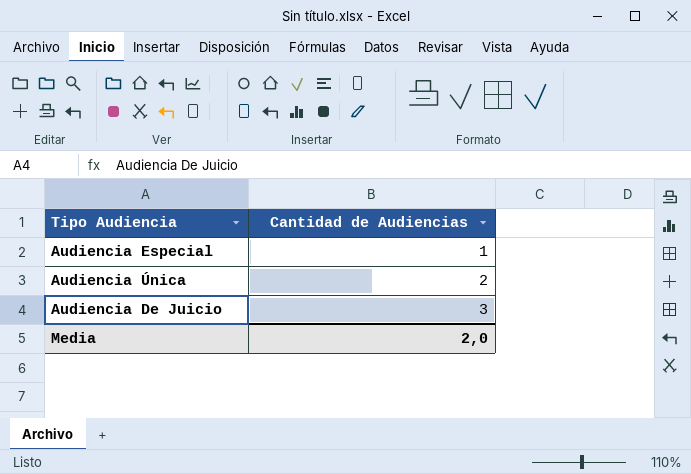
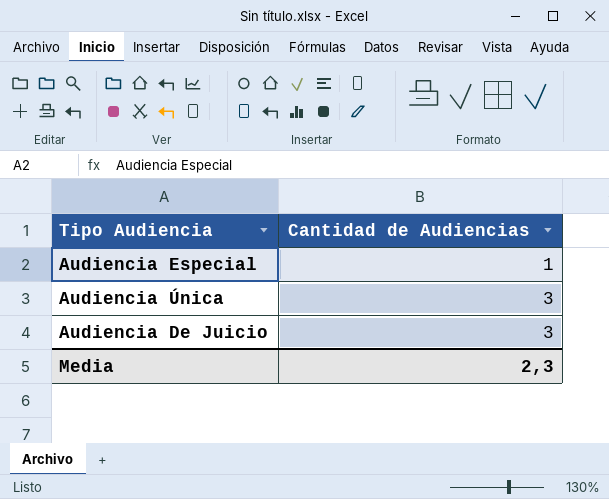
Audiencia Única | Cantidad de Audiencias: 2 -> 3
Media | Cantidad de Audiencias: 2,0 -> 2,3

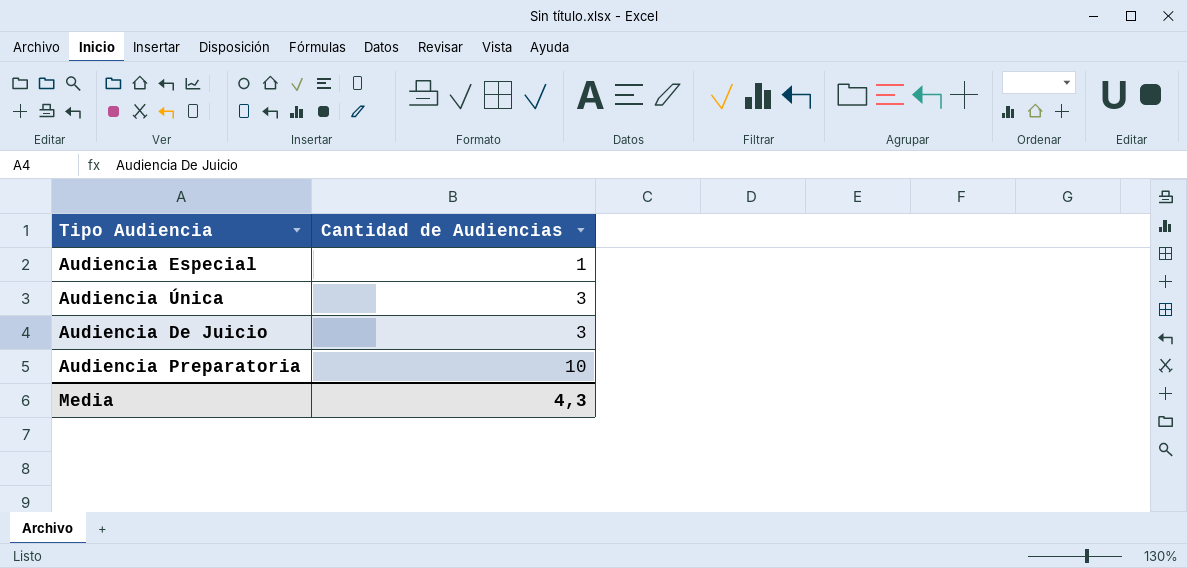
row Audiencia Preparatoria: none -> 10
Media | Cantidad de Audiencias: 2,3 -> 4,3

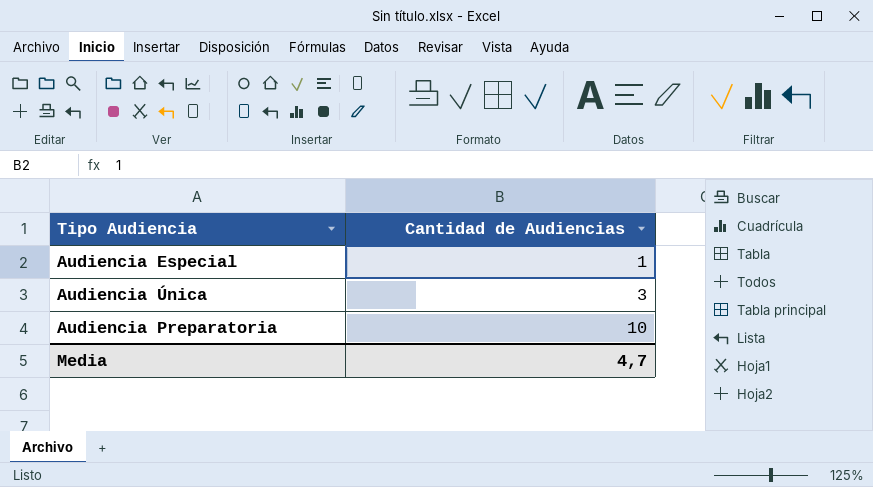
row Audiencia De Juicio: 3 -> none
Media | Cantidad de Audiencias: 4,3 -> 4,7

